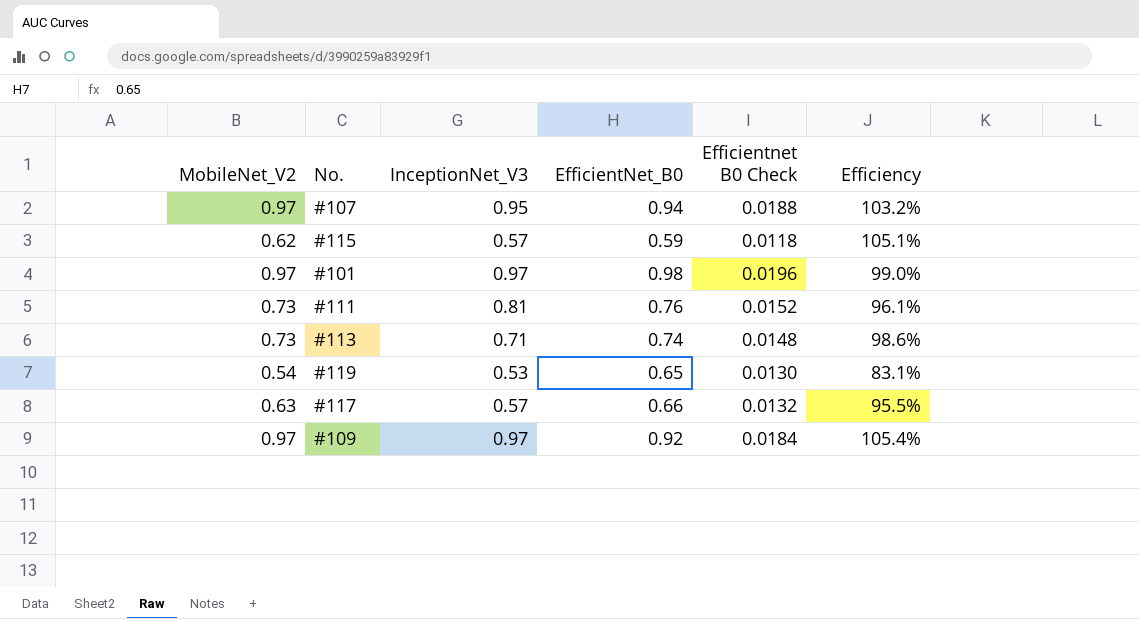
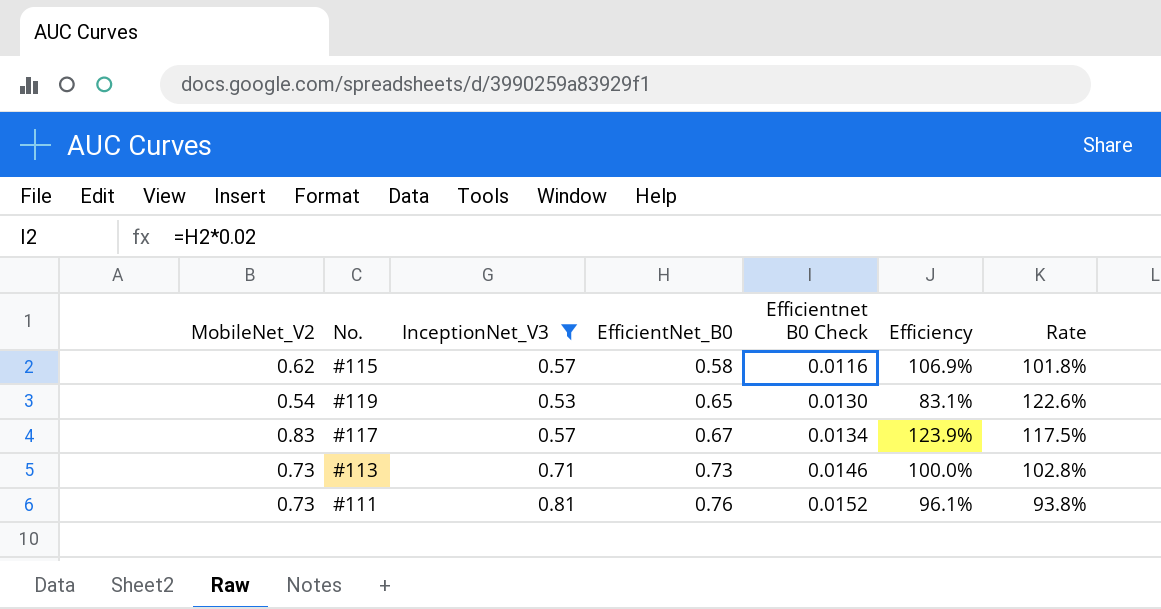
filter: none -> InceptionNet_V3 <= 0.81
row order: none -> EfficientNet_B0 ascending
column Rate | formula: none -> [EfficientNet_B0] / [InceptionNet_V3]
#115 | EfficientNet_B0: 0.59 -> 0.58
#115 | Efficientnet B0 Check: 0.0118 -> 0.0116
#115 | Efficiency: 105.1% -> 106.9%
#117 | MobileNet_V2: 0.63 -> 0.83
#117 | EfficientNet_B0: 0.66 -> 0.67
#117 | Efficientnet B0 Check: 0.0132 -> 0.0134
#117 | Efficiency: 95.5% -> 123.9%
#113 | EfficientNet_B0: 0.74 -> 0.73
#113 | Efficientnet B0 Check: 0.0148 -> 0.0146
#113 | Efficiency: 98.6% -> 100.0%

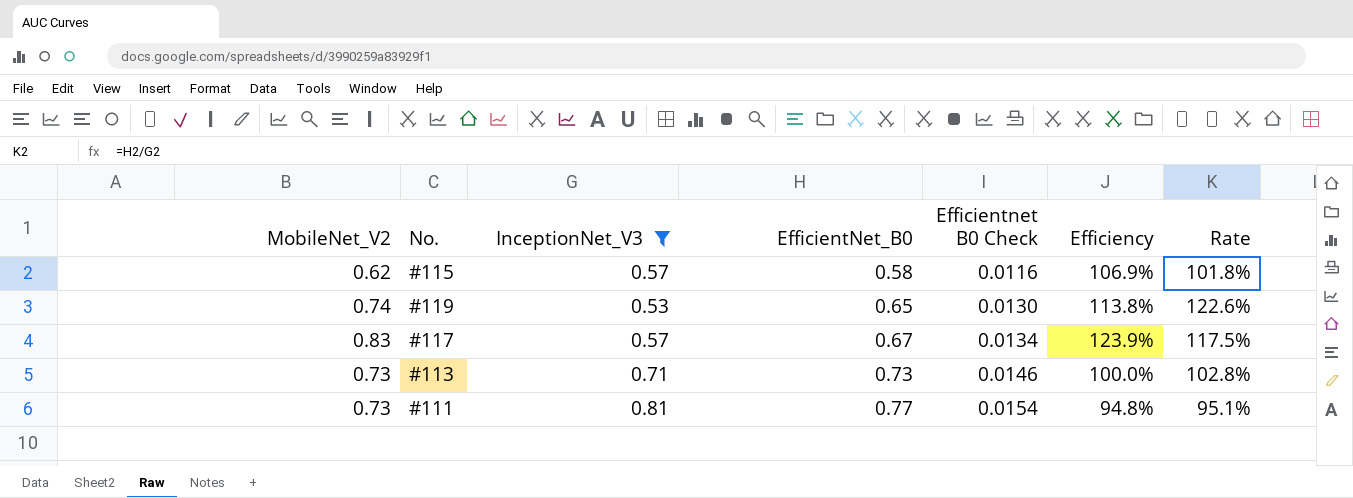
#119 | MobileNet_V2: 0.54 -> 0.74
#119 | Efficiency: 83.1% -> 113.8%
#111 | EfficientNet_B0: 0.76 -> 0.77
#111 | Efficientnet B0 Check: 0.0152 -> 0.0154
#111 | Efficiency: 96.1% -> 94.8%
#111 | Rate: 93.8% -> 95.1%

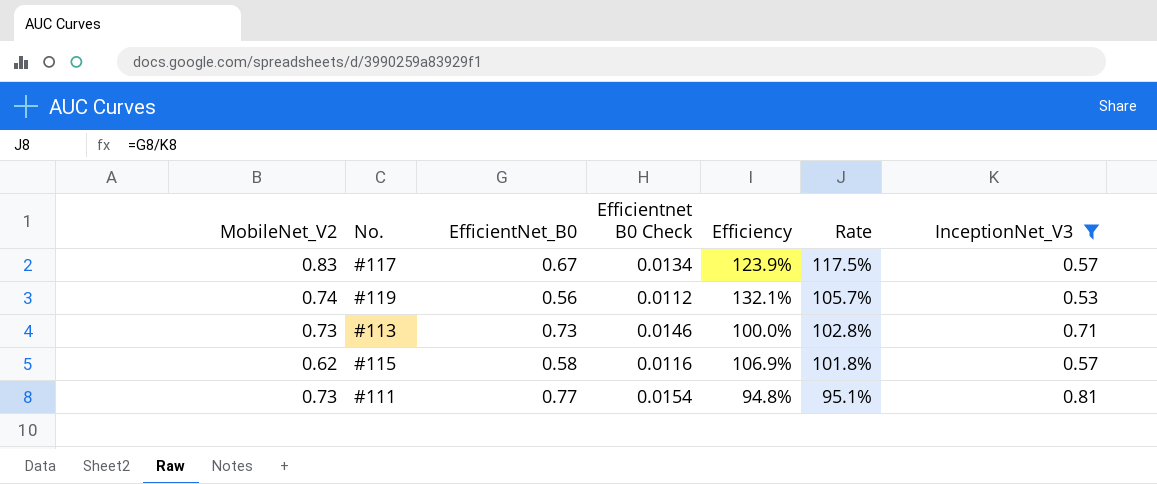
row order: EfficientNet_B0 ascending -> Rate descending
column InceptionNet_V3 | position: 3 -> 7
#119 | EfficientNet_B0: 0.65 -> 0.56
#119 | Efficientnet B0 Check: 0.0130 -> 0.0112
#119 | Efficiency: 113.8% -> 132.1%
#119 | Rate: 122.6% -> 105.7%

